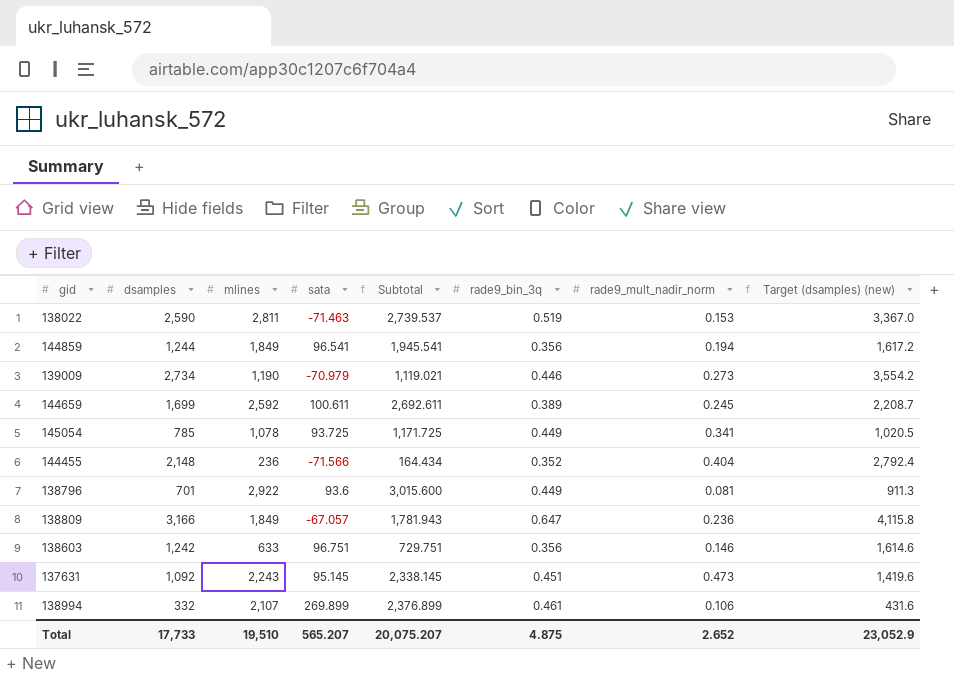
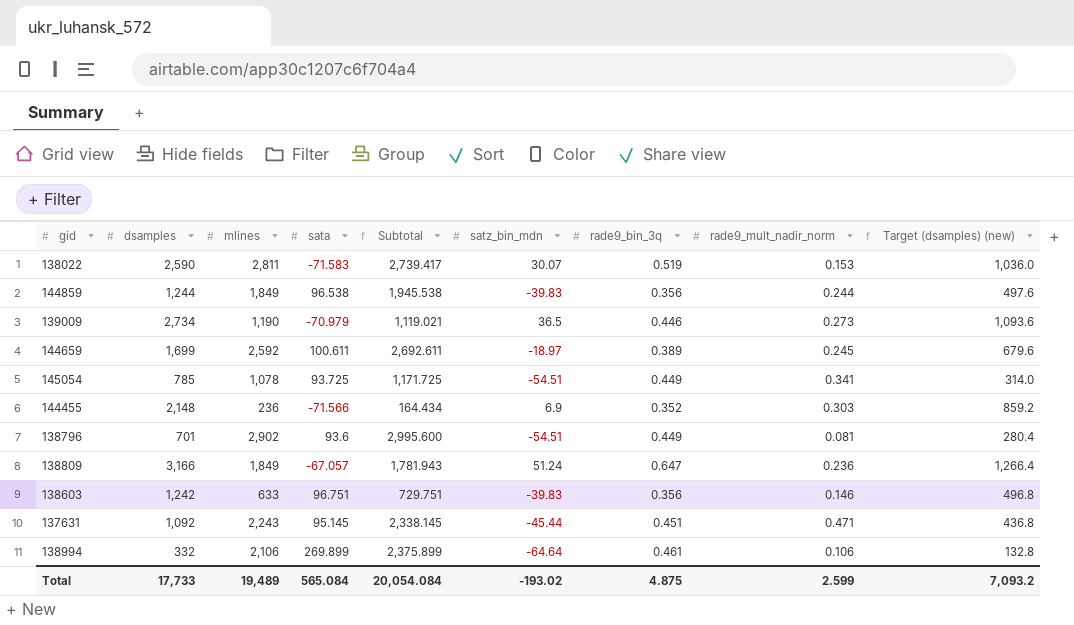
column satz_bin_mdn | position: none -> 6
column Target (dsamples) (new) | formula: [dsamples] * 1.3 -> [dsamples] * 0.4
138022 | sata: -71.463 -> -71.583
138022 | Subtotal: 2,739.537 -> 2,739.417
144859 | sata: 96.541 -> 96.538
144859 | Subtotal: 1,945.541 -> 1,945.538
144859 | rade9_mult_nadir_norm: 0.194 -> 0.244
144455 | rade9_mult_nadir_norm: 0.404 -> 0.303
138796 | mlines: 2,922 -> 2,902
138796 | Subtotal: 3,015.600 -> 2,995.600
137631 | rade9_mult_nadir_norm: 0.473 -> 0.471
138994 | mlines: 2,107 -> 2,106
138994 | Subtotal: 2,376.899 -> 2,375.899
Total | mlines: 19,510 -> 19,489
Total | sata: 565.207 -> 565.084
Total | Subtotal: 20,075.207 -> 20,054.084
Total | rade9_mult_nadir_norm: 2.652 -> 2.599
Total | Target (dsamples) (new): 23,052.9 -> 7,093.2

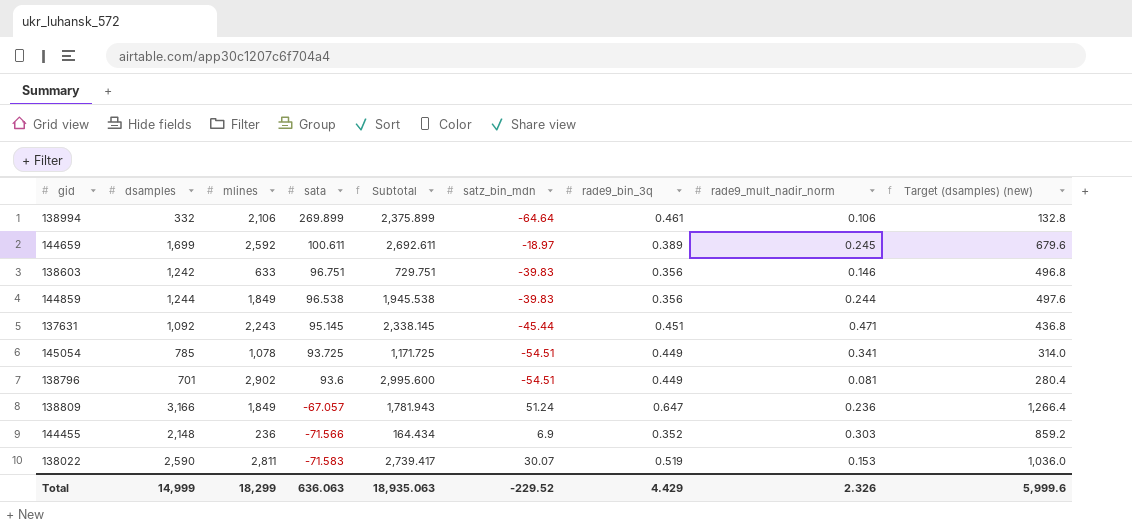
row order: none -> sata descending
row 139009: 2,734 | 1,190 | -70.979 | 1,119.021 | 36.5 | 0.446 | 0.273 | 1,093.6 -> none
Total | dsamples: 17,733 -> 14,999
Total | mlines: 19,489 -> 18,299
Total | sata: 565.084 -> 636.063
Total | Subtotal: 20,054.084 -> 18,935.063
Total | satz_bin_mdn: -193.02 -> -229.52
Total | rade9_bin_3q: 4.875 -> 4.429
Total | rade9_mult_nadir_norm: 2.599 -> 2.326
Total | Target (dsamples) (new): 7,093.2 -> 5,999.6

